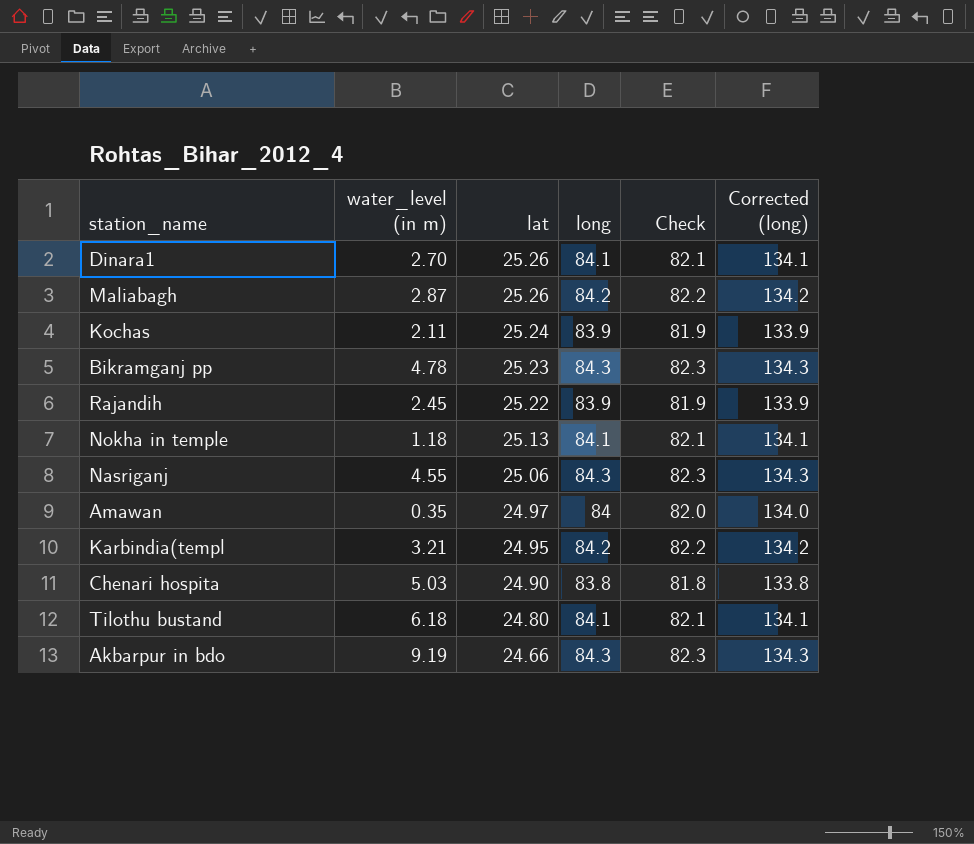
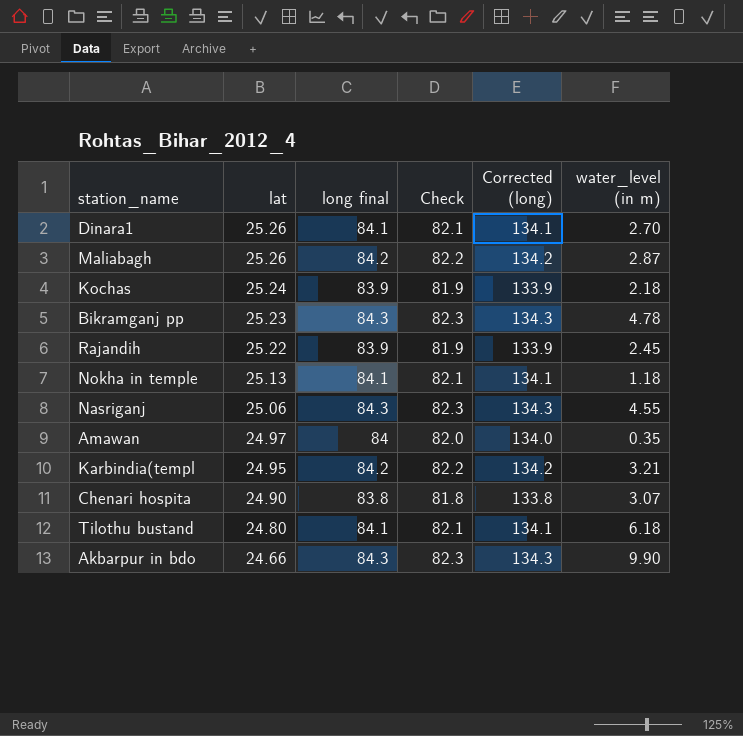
column name: long -> long final
column water_level (in m) | position: 2 -> 6
Kochas | water_level (in m): 2.11 -> 2.18
Chenari hospita | water_level (in m): 5.03 -> 3.07
Akbarpur in bdo | water_level (in m): 9.19 -> 9.90

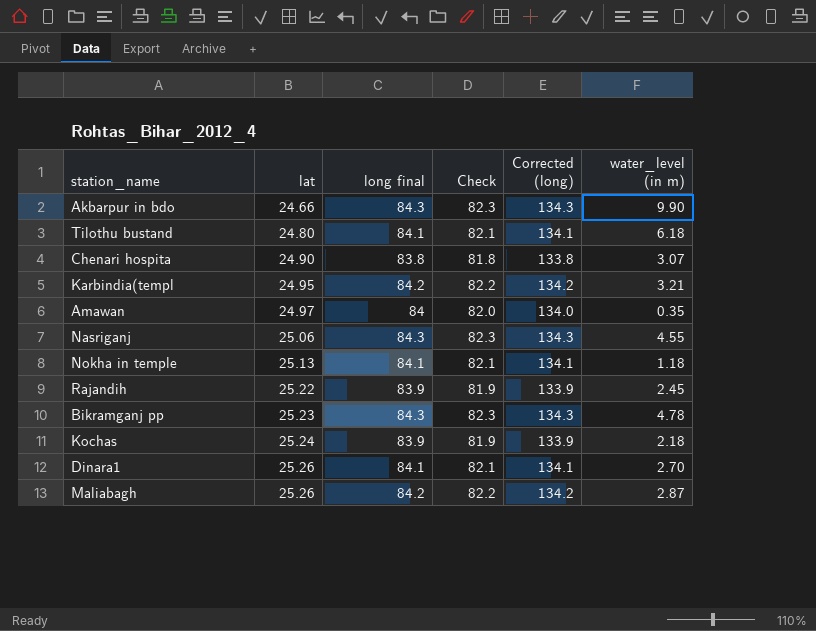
row order: lat descending -> lat ascending

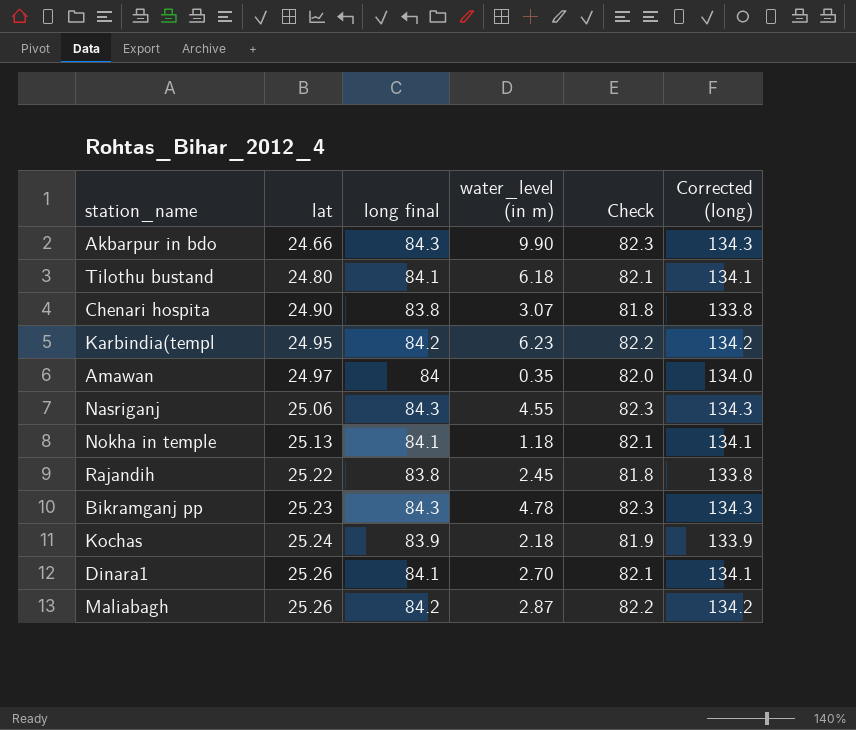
column water_level (in m) | position: 6 -> 4
Karbindia(templ | water_level (in m): 3.21 -> 6.23
Rajandih | long final: 83.9 -> 83.8
Rajandih | Check: 81.9 -> 81.8
Rajandih | Corrected (long): 133.9 -> 133.8

